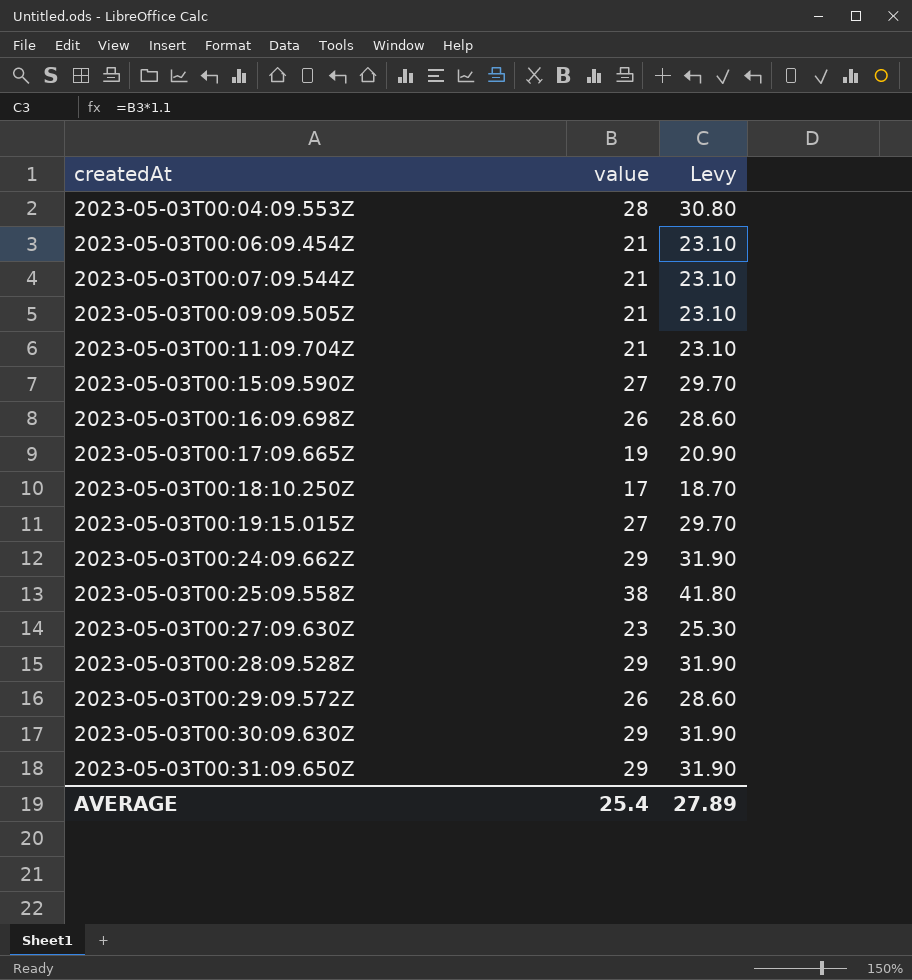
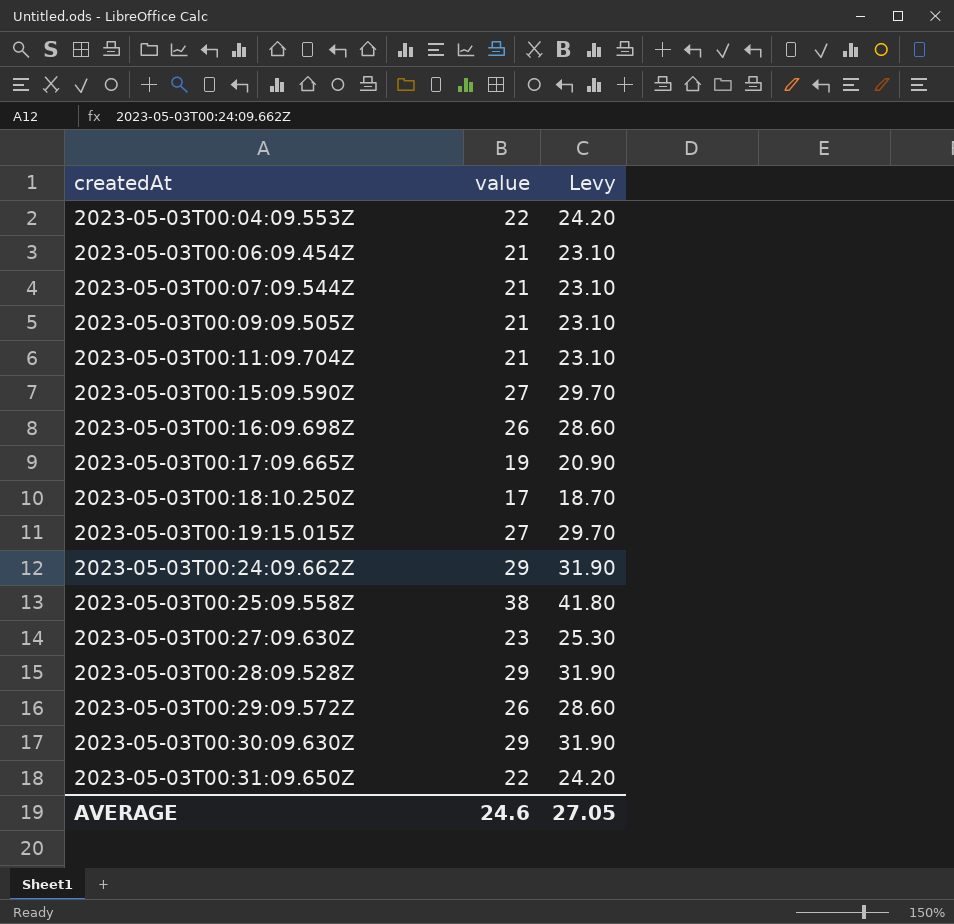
2023-05-03T00:04:09.553Z | value: 28 -> 22
2023-05-03T00:04:09.553Z | Levy: 30.80 -> 24.20
2023-05-03T00:31:09.650Z | value: 29 -> 22
2023-05-03T00:31:09.650Z | Levy: 31.90 -> 24.20
AVERAGE | value: 25.4 -> 24.6
AVERAGE | Levy: 27.89 -> 27.05

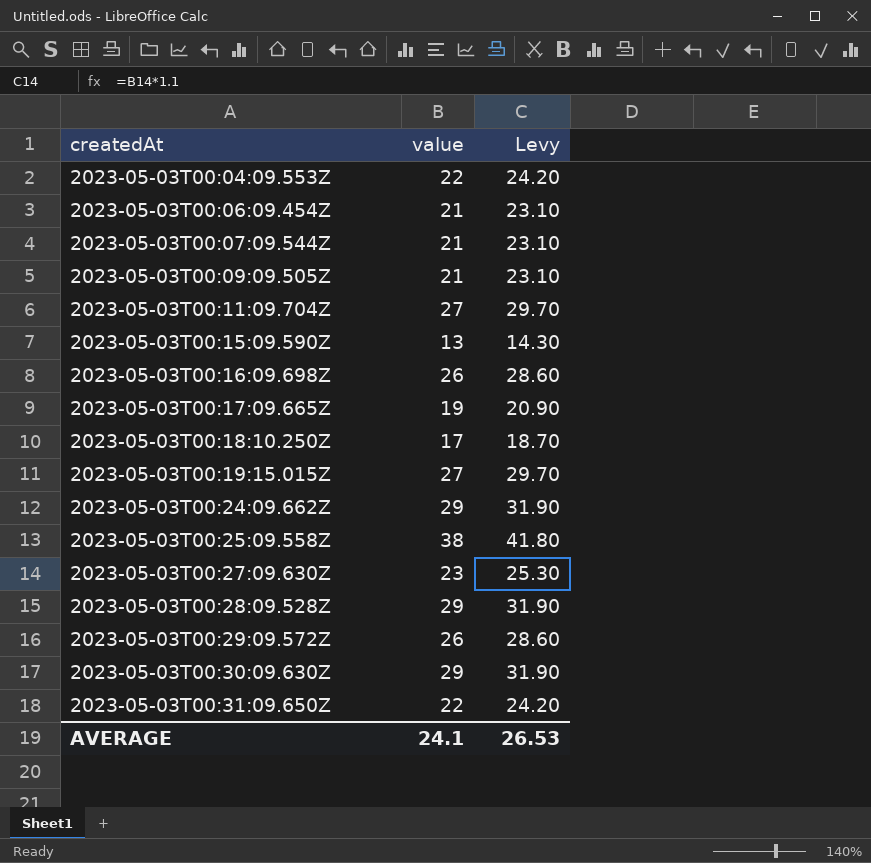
2023-05-03T00:11:09.704Z | value: 21 -> 27
2023-05-03T00:11:09.704Z | Levy: 23.10 -> 29.70
2023-05-03T00:15:09.590Z | value: 27 -> 13
2023-05-03T00:15:09.590Z | Levy: 29.70 -> 14.30
AVERAGE | value: 24.6 -> 24.1
AVERAGE | Levy: 27.05 -> 26.53

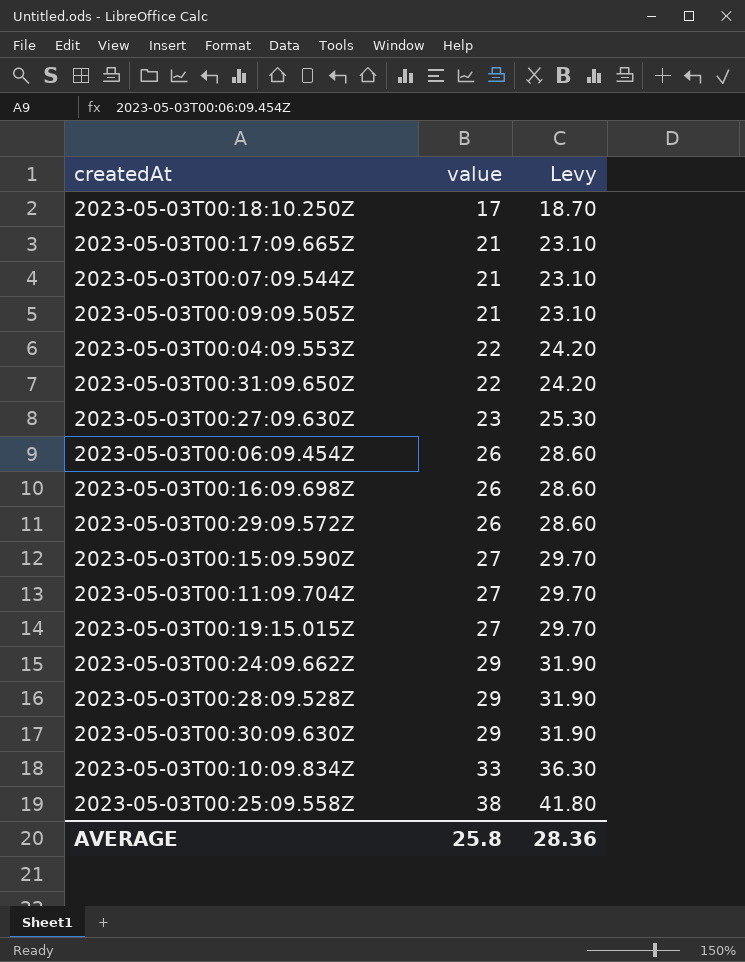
row order: createdAt ascending -> value ascending
2023-05-03T00:17:09.665Z | value: 19 -> 21
2023-05-03T00:17:09.665Z | Levy: 20.90 -> 23.10
2023-05-03T00:06:09.454Z | value: 21 -> 26
2023-05-03T00:06:09.454Z | Levy: 23.10 -> 28.60
2023-05-03T00:15:09.590Z | value: 13 -> 27
2023-05-03T00:15:09.590Z | Levy: 14.30 -> 29.70
row 2023-05-03T00:10:09.834Z: none -> 33 | 36.30
AVERAGE | value: 24.1 -> 25.8
AVERAGE | Levy: 26.53 -> 28.36

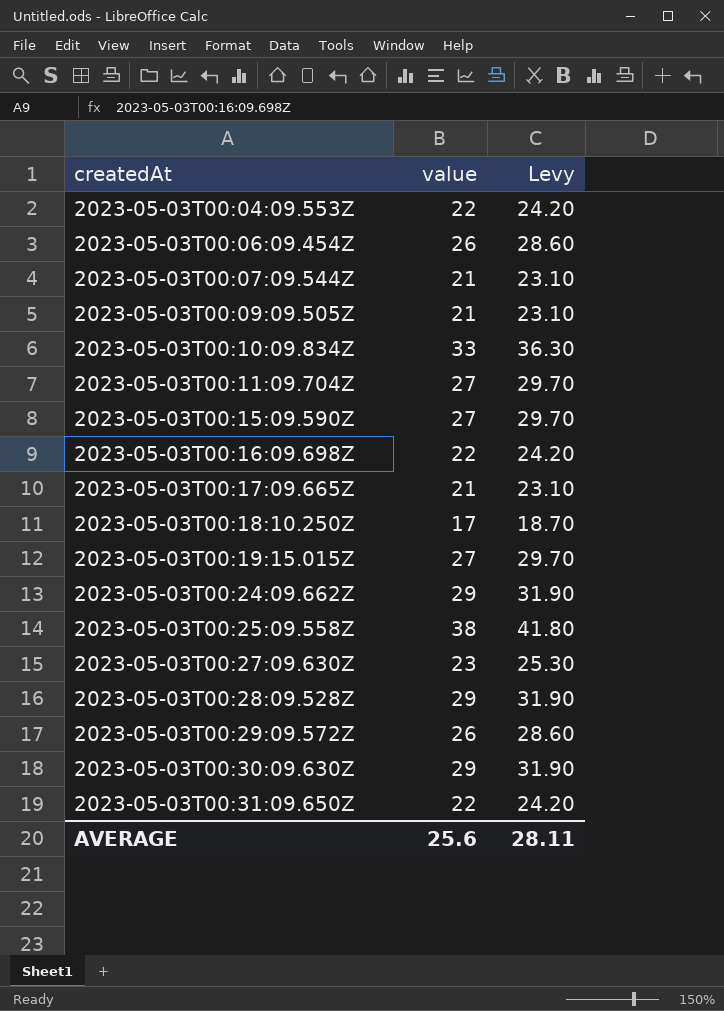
row order: value ascending -> createdAt ascending
2023-05-03T00:16:09.698Z | value: 26 -> 22
2023-05-03T00:16:09.698Z | Levy: 28.60 -> 24.20
AVERAGE | value: 25.8 -> 25.6
AVERAGE | Levy: 28.36 -> 28.11

